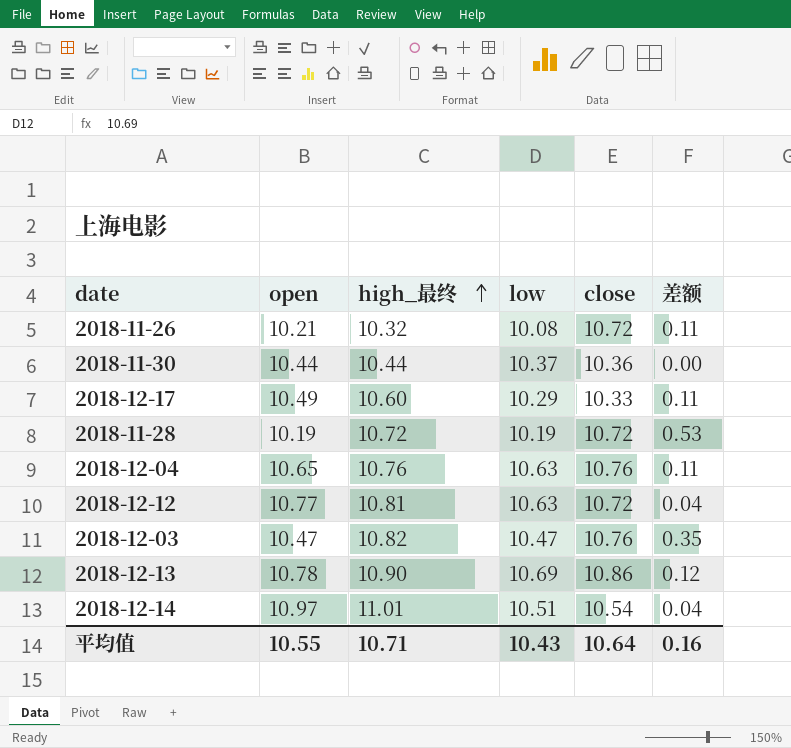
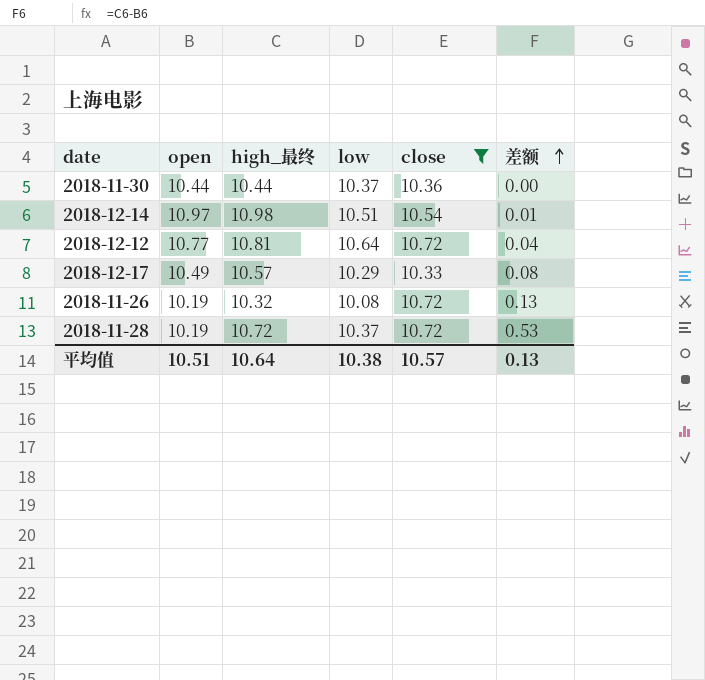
filter: none -> close <= 10.72
row order: high_最终 ascending -> 差额 ascending
2018-12-14 | high_最终: 11.01 -> 10.98
2018-12-14 | 差额: 0.04 -> 0.01
2018-12-12 | low: 10.63 -> 10.64
2018-12-17 | high_最终: 10.60 -> 10.57
2018-12-17 | 差额: 0.11 -> 0.08
2018-11-26 | open: 10.21 -> 10.19
2018-11-26 | 差额: 0.11 -> 0.13
2018-11-28 | low: 10.19 -> 10.37
平均值 | open: 10.55 -> 10.51
平均值 | high_最终: 10.71 -> 10.64
平均值 | low: 10.43 -> 10.38
平均值 | close: 10.64 -> 10.57
平均值 | 差额: 0.16 -> 0.13

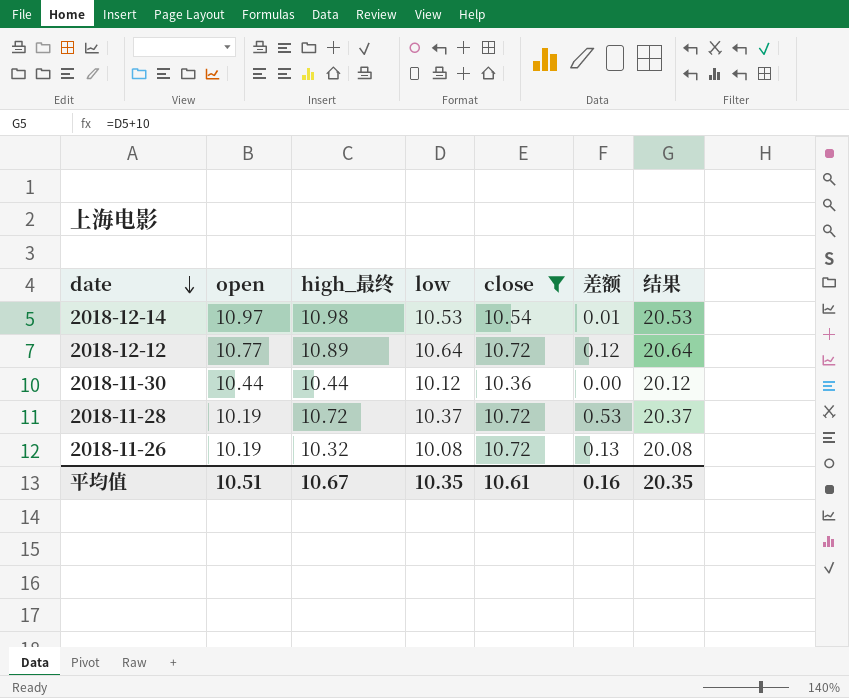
row order: 差额 ascending -> date descending
column 结果 | formula: none -> [low] + 10
row 2018-12-17: 10.49 | 10.57 | 10.29 | 10.33 | 0.08 -> none
2018-12-14 | low: 10.51 -> 10.53
2018-12-12 | high_最终: 10.81 -> 10.89
2018-12-12 | 差额: 0.04 -> 0.12
2018-11-30 | low: 10.37 -> 10.12
平均值 | high_最终: 10.64 -> 10.67
平均值 | low: 10.38 -> 10.35
平均值 | close: 10.57 -> 10.61
平均值 | 差额: 0.13 -> 0.16

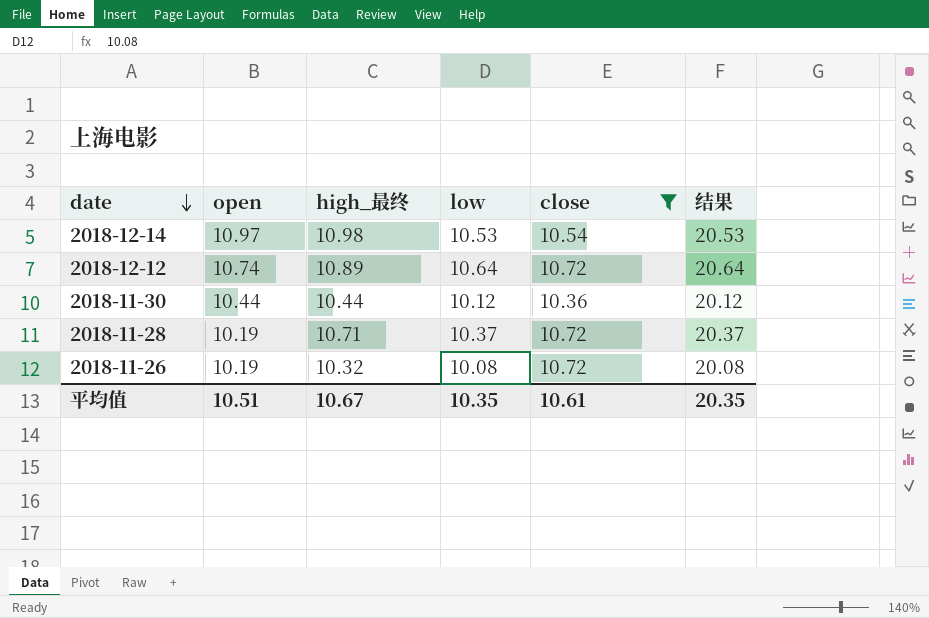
column 差额 | formula: [high_最终] - [open] -> none
2018-12-12 | open: 10.77 -> 10.74
2018-11-28 | high_最终: 10.72 -> 10.71

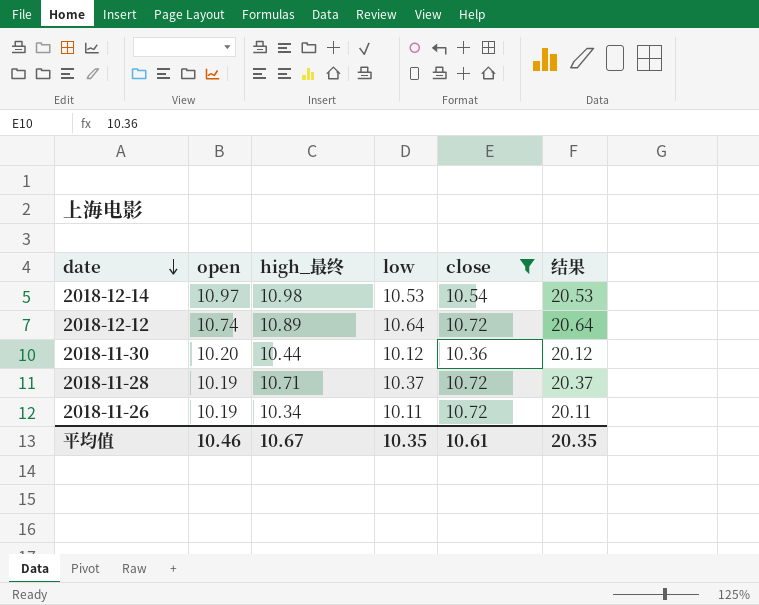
2018-11-30 | open: 10.44 -> 10.20
2018-11-26 | high_最终: 10.32 -> 10.34
2018-11-26 | low: 10.08 -> 10.11
2018-11-26 | 结果: 20.08 -> 20.11
平均值 | open: 10.51 -> 10.46

